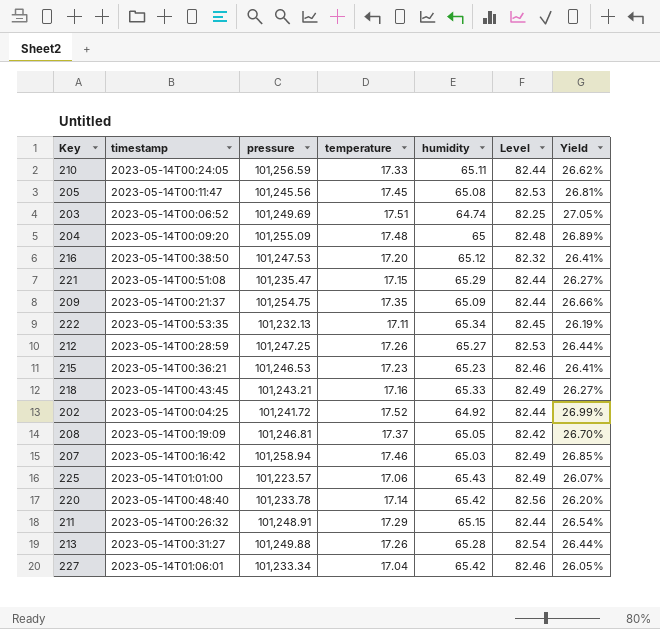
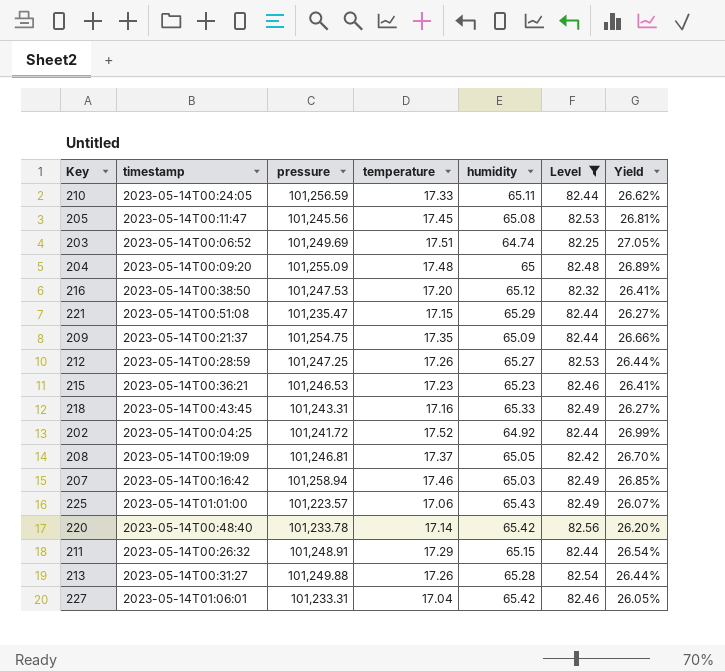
filter: none -> Level != 82.45
218 | pressure: 101,243.21 -> 101,243.31
227 | pressure: 101,233.34 -> 101,233.31

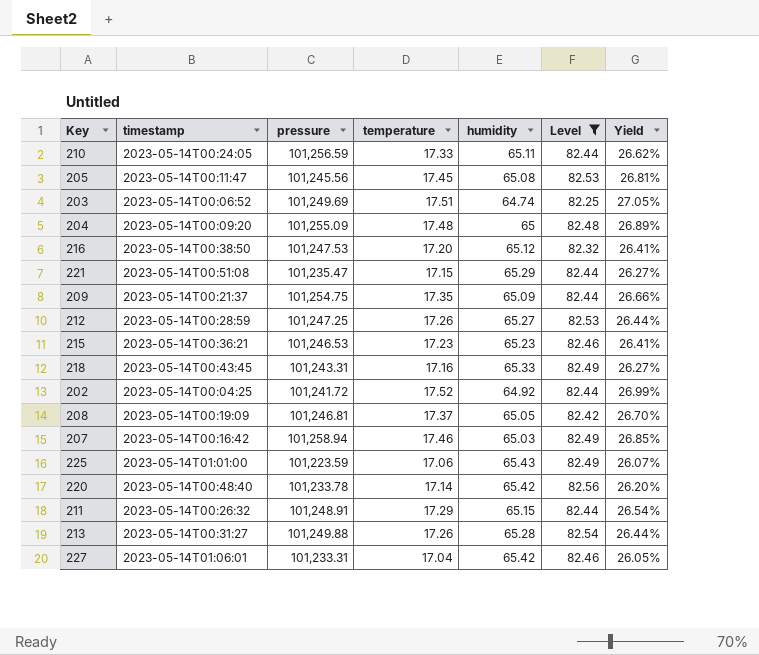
225 | pressure: 101,223.57 -> 101,223.59

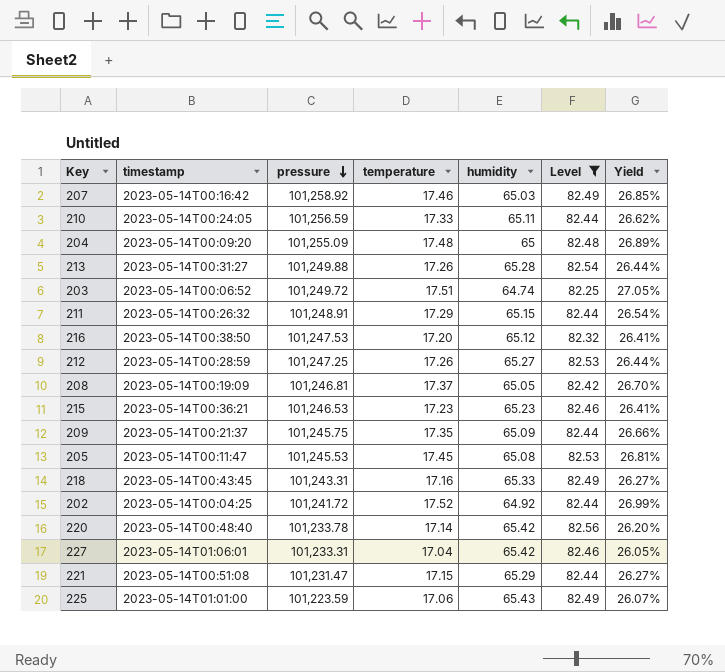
row order: none -> pressure descending
207 | pressure: 101,258.94 -> 101,258.92
203 | pressure: 101,249.69 -> 101,249.72
209 | pressure: 101,254.75 -> 101,245.75
205 | pressure: 101,245.56 -> 101,245.53
221 | pressure: 101,235.47 -> 101,231.47

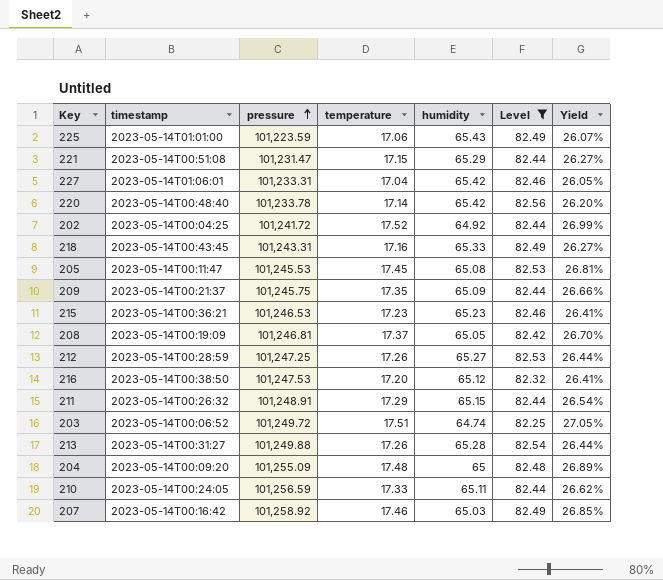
row order: pressure descending -> pressure ascending

